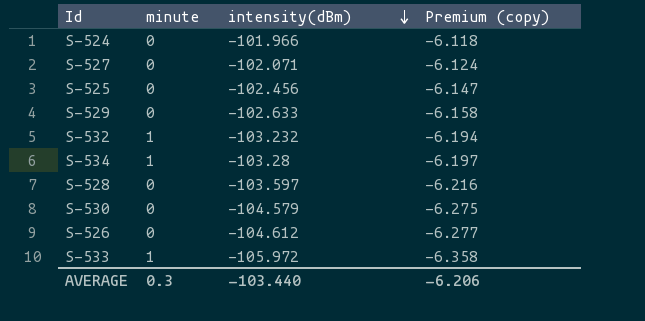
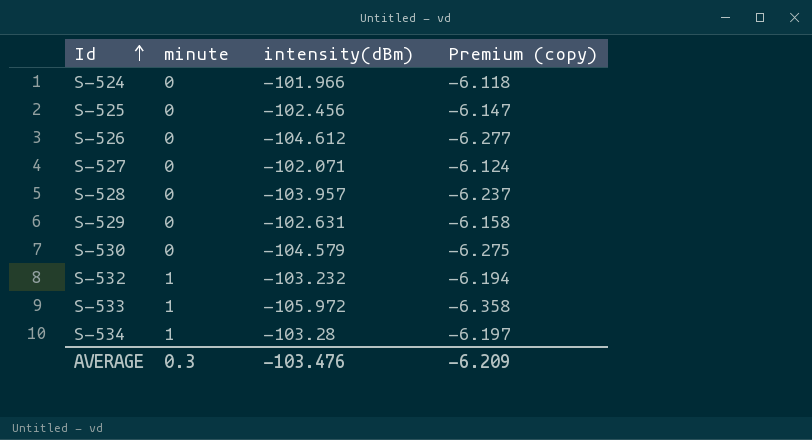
row order: intensity(dBm) descending -> Id ascending
S-528 | intensity(dBm): -103.597 -> -103.957
S-528 | Premium (copy): -6.216 -> -6.237
S-529 | intensity(dBm): -102.633 -> -102.631
AVERAGE | intensity(dBm): -103.440 -> -103.476
AVERAGE | Premium (copy): -6.206 -> -6.209

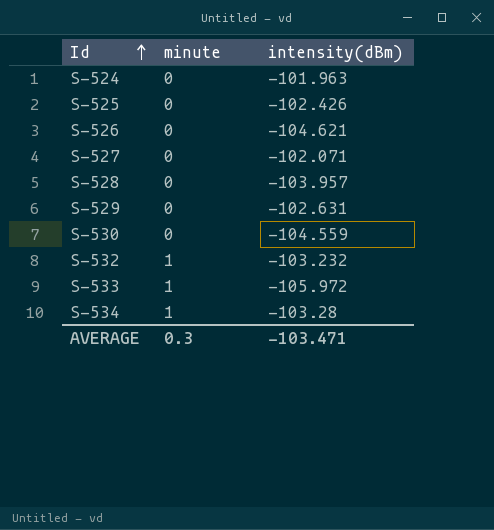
column Premium (copy) | formula: [intensity(dBm)] * 0.06 -> none
S-524 | intensity(dBm): -101.966 -> -101.963
S-525 | intensity(dBm): -102.456 -> -102.426
S-526 | intensity(dBm): -104.612 -> -104.621
S-530 | intensity(dBm): -104.579 -> -104.559
AVERAGE | intensity(dBm): -103.476 -> -103.471

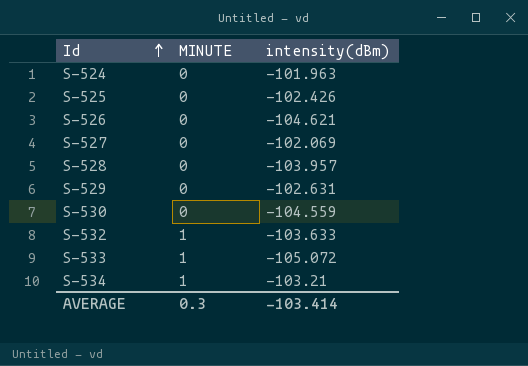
column name: minute -> MINUTE
S-527 | intensity(dBm): -102.071 -> -102.069
S-532 | intensity(dBm): -103.232 -> -103.633
S-533 | intensity(dBm): -105.972 -> -105.072
S-534 | intensity(dBm): -103.28 -> -103.21
AVERAGE | intensity(dBm): -103.471 -> -103.414

